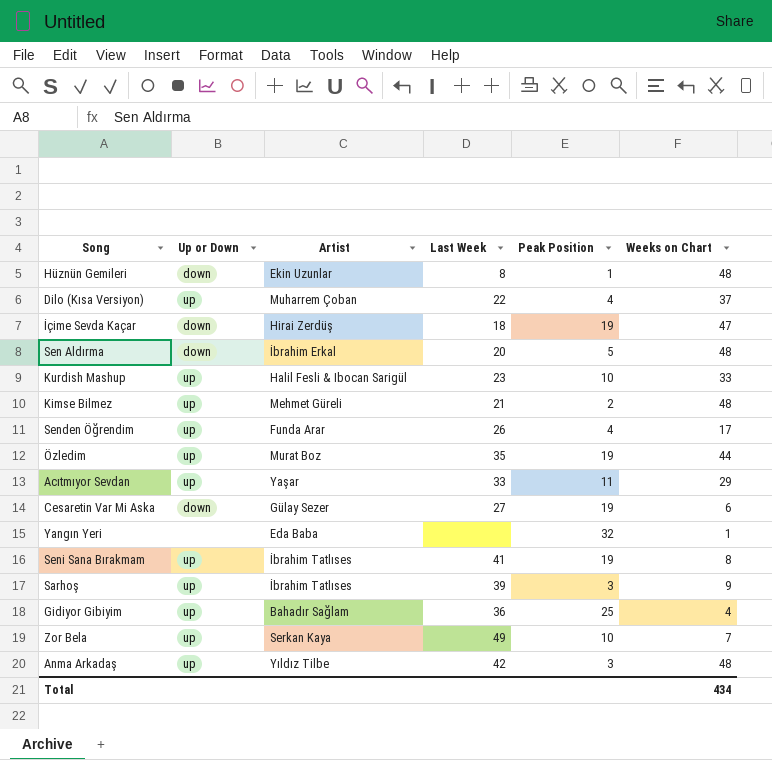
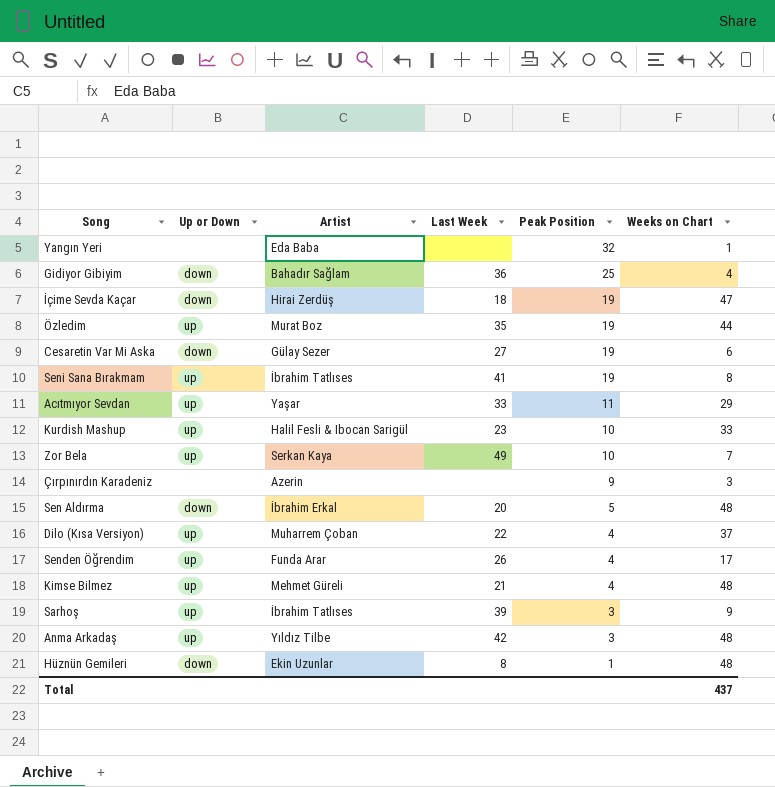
row order: none -> Peak Position descending
Gidiyor Gibiyim | Up or Down: up -> down
row Çırpınırdın Karadeniz: none -> none | Azerin | none | 9 | 3
Kimse Bilmez | Peak Position: 2 -> 4
Total | Weeks on Chart: 434 -> 437

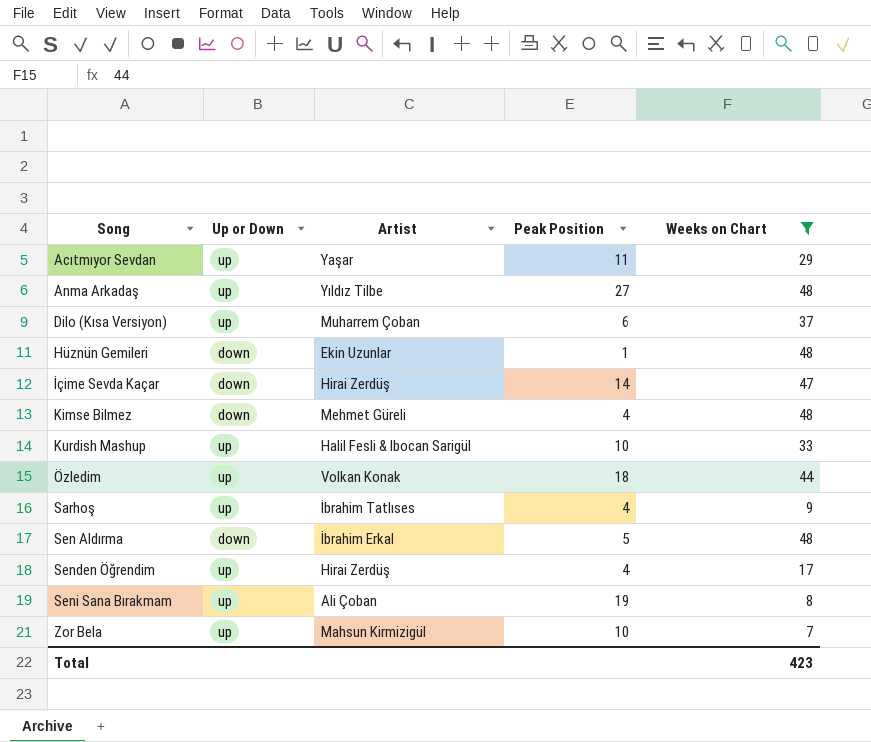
filter: none -> Weeks on Chart >= 7
row order: Peak Position descending -> Song ascending
column Last Week | position: 4 -> none
Anma Arkadaş | Peak Position: 3 -> 27
Dilo (Kısa Versiyon) | Peak Position: 4 -> 6
İçime Sevda Kaçar | Peak Position: 19 -> 14
Kimse Bilmez | Up or Down: up -> down
Özledim | Artist: Murat Boz -> Volkan Konak
Özledim | Peak Position: 19 -> 18
Sarhoş | Peak Position: 3 -> 4
Senden Öğrendim | Artist: Funda Arar -> Hirai Zerdüş
Seni Sana Bırakmam | Artist: İbrahim Tatlıses -> Ali Çoban
Zor Bela | Artist: Serkan Kaya -> Mahsun Kirmizigül
Total | Weeks on Chart: 437 -> 423

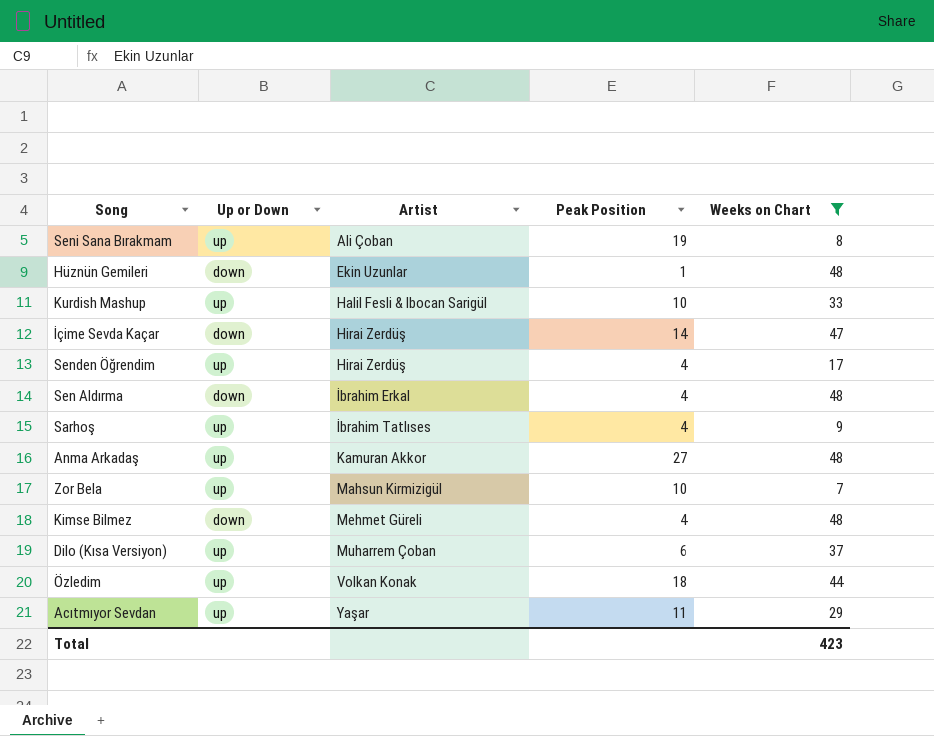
row order: Song ascending -> Artist ascending
Sen Aldırma | Peak Position: 5 -> 4
Anma Arkadaş | Artist: Yıldız Tilbe -> Kamuran Akkor

